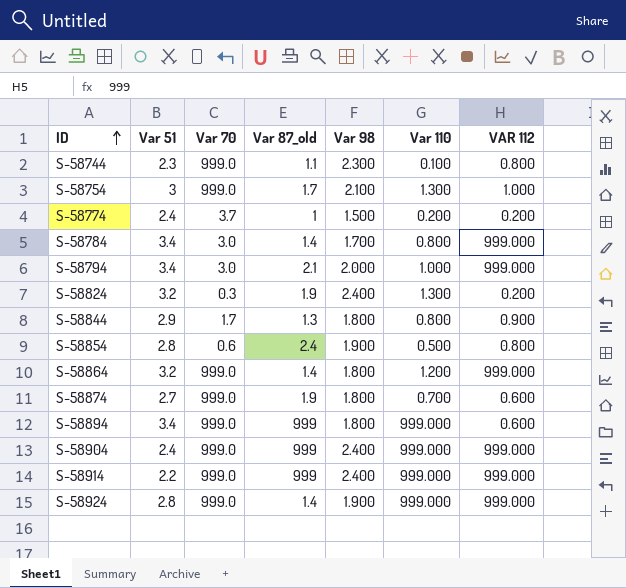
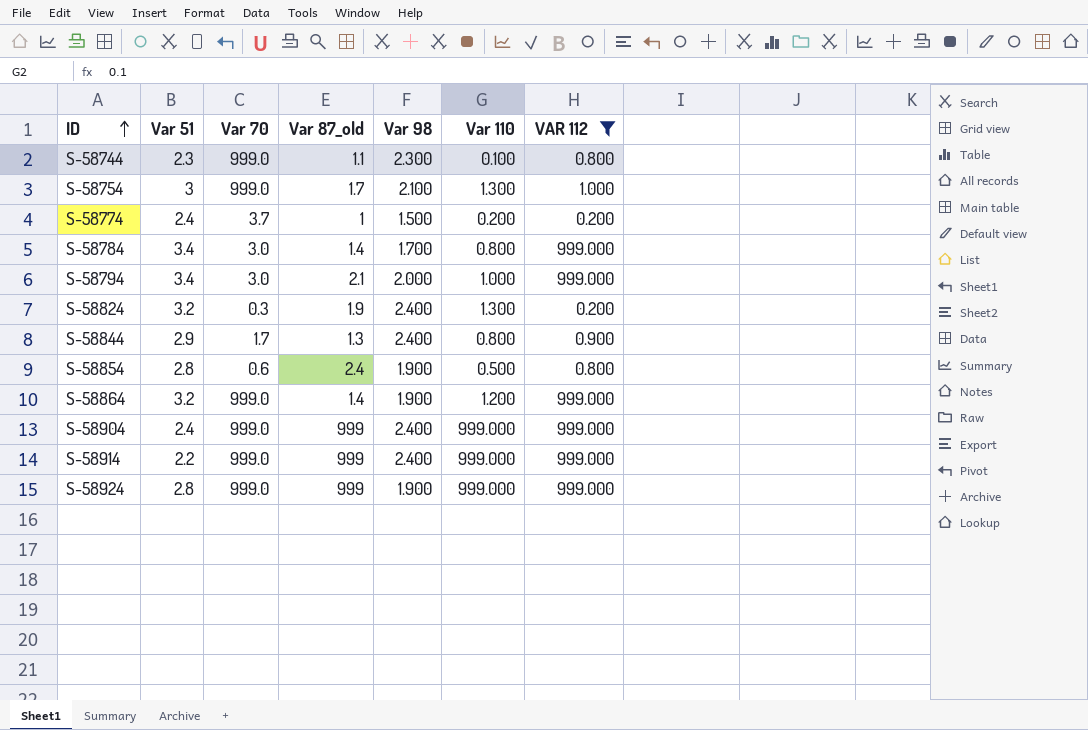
filter: none -> VAR 112 != 0.600
S-58844 | Var 98: 1.800 -> 2.400
S-58864 | Var 98: 1.800 -> 1.900
S-58924 | Var 87_old: 1.4 -> 999

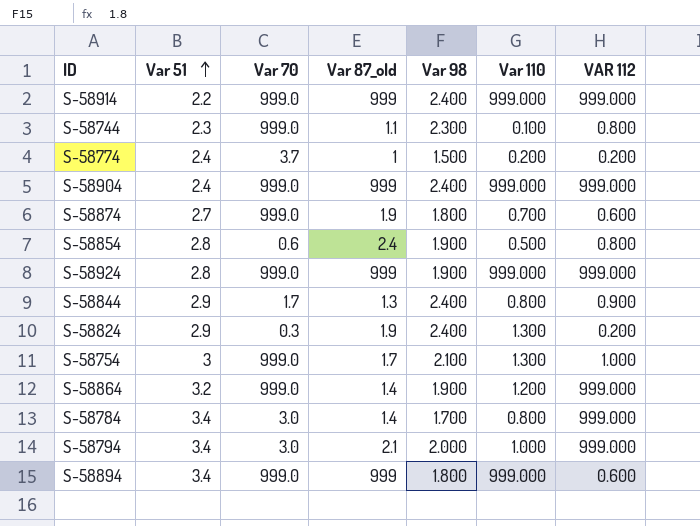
filter: VAR 112 != 0.600 -> none
row order: ID ascending -> Var 51 ascending
S-58824 | Var 51: 3.2 -> 2.9

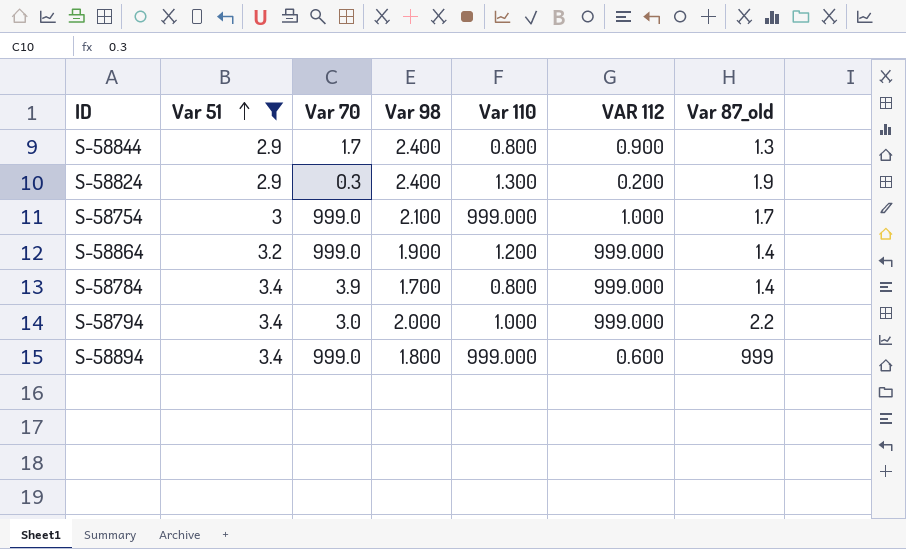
filter: none -> Var 51 >= 2.9
column Var 87_old | position: 4 -> 7
S-58754 | Var 110: 1.300 -> 999.000
S-58784 | Var 70: 3.0 -> 3.9
S-58794 | Var 87_old: 2.1 -> 2.2

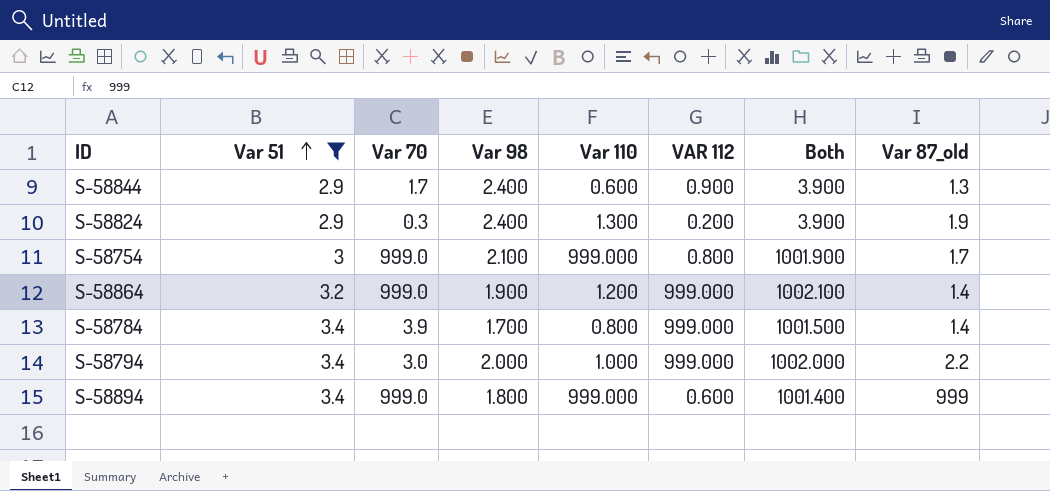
column Both | formula: none -> [Var 98] + [Var 110] + [VAR 112]
S-58844 | Var 110: 0.800 -> 0.600
S-58754 | VAR 112: 1.000 -> 0.800

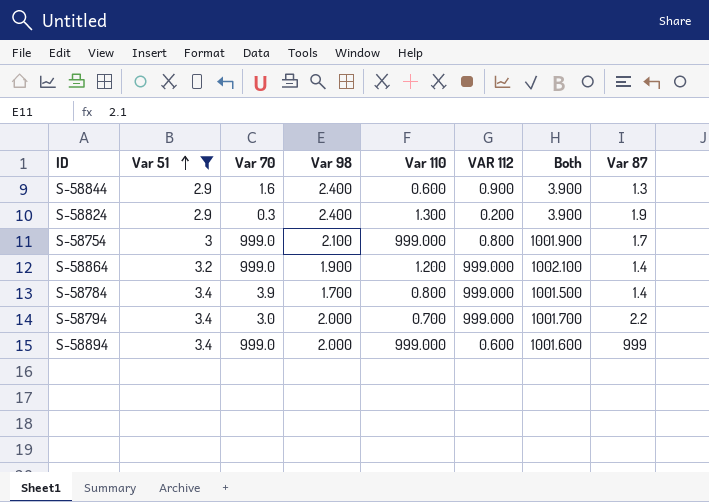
column name: Var 87_old -> Var 87
S-58844 | Var 70: 1.7 -> 1.6
S-58794 | Var 110: 1.000 -> 0.700
S-58794 | Both: 1002.000 -> 1001.700
S-58894 | Var 98: 1.800 -> 2.000
S-58894 | Both: 1001.400 -> 1001.600

